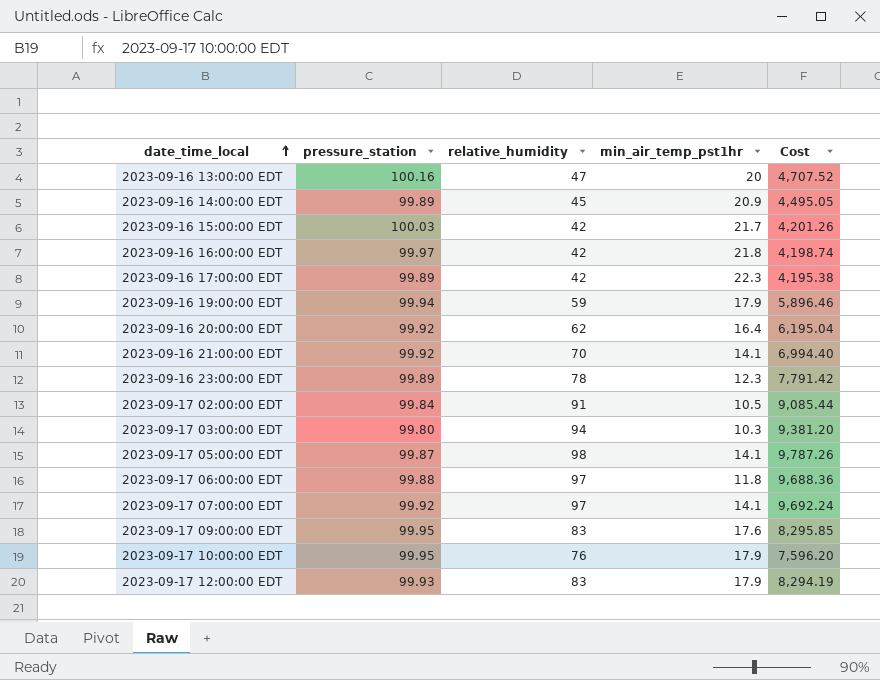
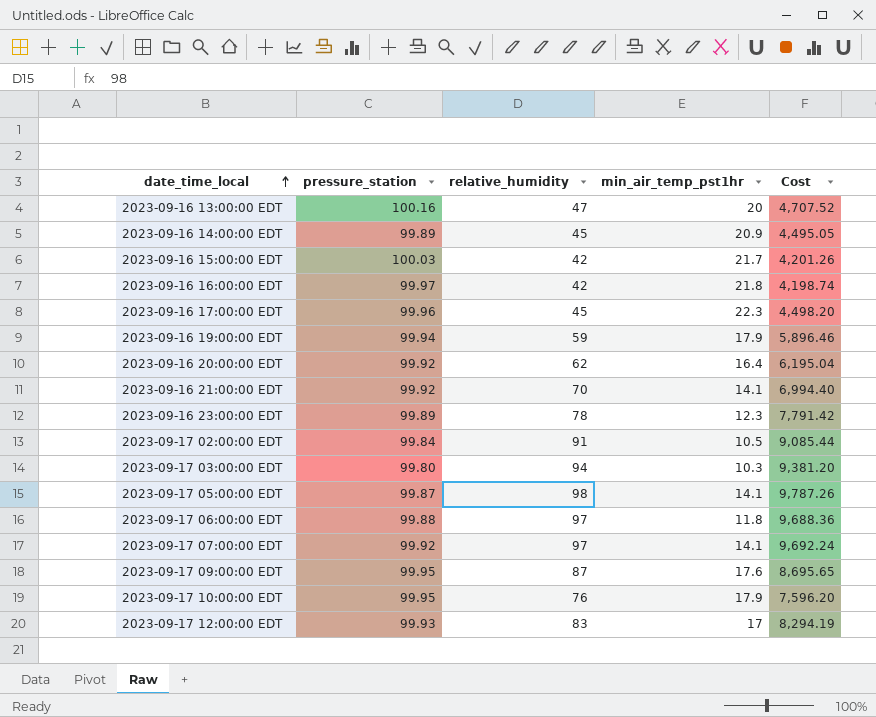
2023-09-16 17:00:00 EDT | pressure_station: 99.89 -> 99.96
2023-09-16 17:00:00 EDT | relative_humidity: 42 -> 45
2023-09-16 17:00:00 EDT | Cost: 4,195.38 -> 4,498.20
2023-09-17 09:00:00 EDT | relative_humidity: 83 -> 87
2023-09-17 09:00:00 EDT | Cost: 8,295.85 -> 8,695.65
2023-09-17 12:00:00 EDT | min_air_temp_pst1hr: 17.9 -> 17

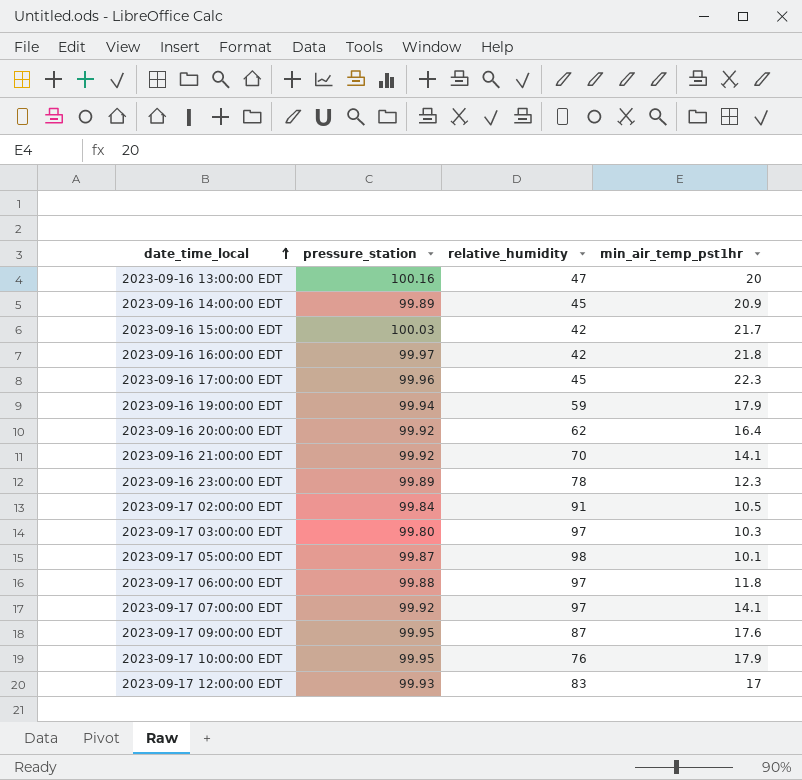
column Cost | formula: [pressure_station] * [relative_humidity] -> none
2023-09-17 03:00:00 EDT | relative_humidity: 94 -> 97
2023-09-17 05:00:00 EDT | min_air_temp_pst1hr: 14.1 -> 10.1

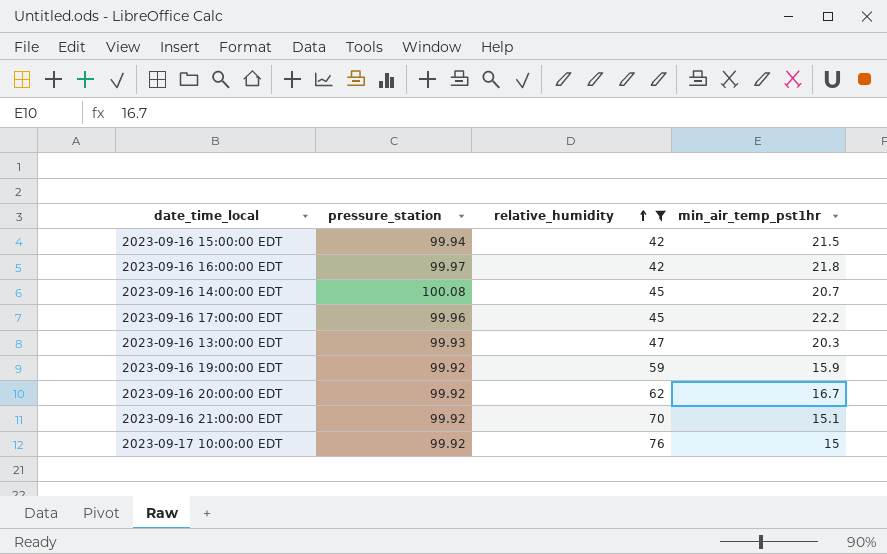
filter: none -> relative_humidity <= 76
row order: date_time_local ascending -> relative_humidity ascending
2023-09-16 15:00:00 EDT | pressure_station: 100.03 -> 99.94
2023-09-16 15:00:00 EDT | min_air_temp_pst1hr: 21.7 -> 21.5
2023-09-16 14:00:00 EDT | pressure_station: 99.89 -> 100.08
2023-09-16 14:00:00 EDT | min_air_temp_pst1hr: 20.9 -> 20.7
2023-09-16 17:00:00 EDT | min_air_temp_pst1hr: 22.3 -> 22.2
2023-09-16 13:00:00 EDT | pressure_station: 100.16 -> 99.93
2023-09-16 13:00:00 EDT | min_air_temp_pst1hr: 20 -> 20.3
2023-09-16 19:00:00 EDT | pressure_station: 99.94 -> 99.92
2023-09-16 19:00:00 EDT | min_air_temp_pst1hr: 17.9 -> 15.9
2023-09-16 20:00:00 EDT | min_air_temp_pst1hr: 16.4 -> 16.7
2023-09-16 21:00:00 EDT | min_air_temp_pst1hr: 14.1 -> 15.1
2023-09-17 10:00:00 EDT | pressure_station: 99.95 -> 99.92
2023-09-17 10:00:00 EDT | min_air_temp_pst1hr: 17.9 -> 15

